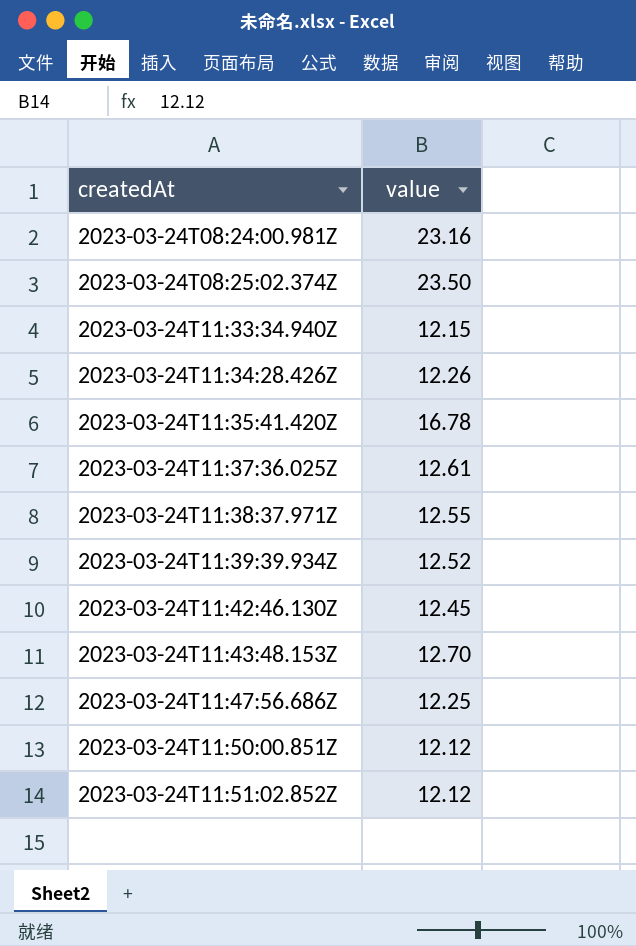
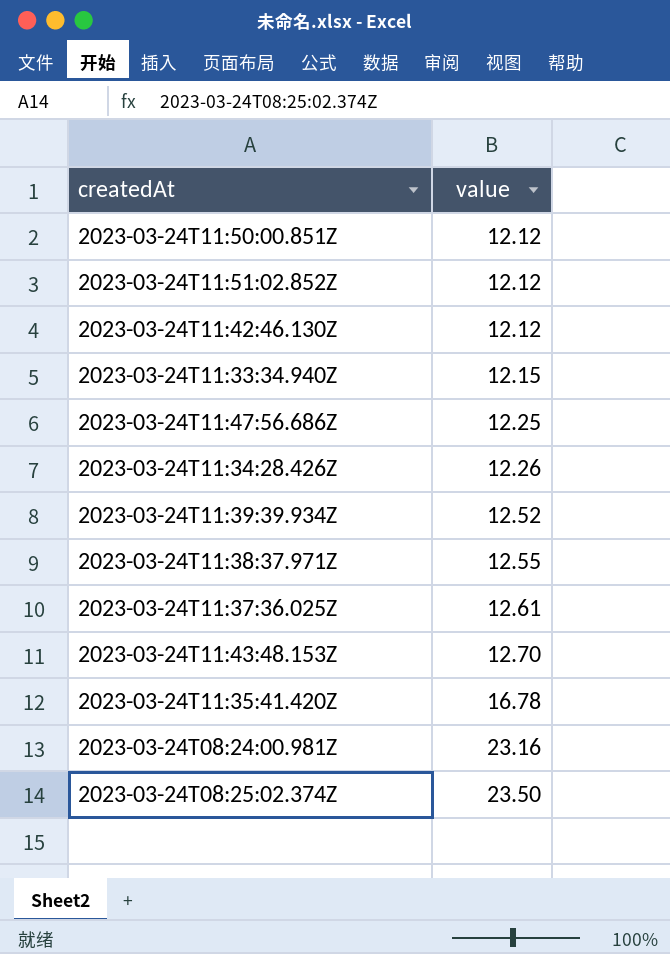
row order: createdAt ascending -> value ascending
2023-03-24T11:42:46.130Z | value: 12.45 -> 12.12

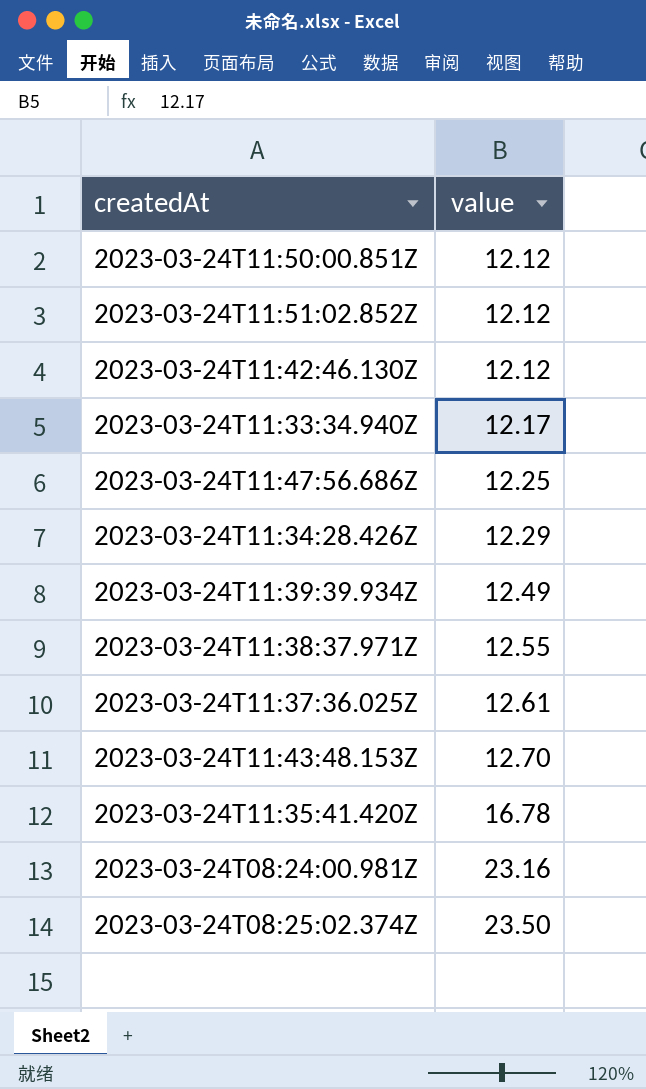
2023-03-24T11:33:34.940Z | value: 12.15 -> 12.17
2023-03-24T11:34:28.426Z | value: 12.26 -> 12.29
2023-03-24T11:39:39.934Z | value: 12.52 -> 12.49

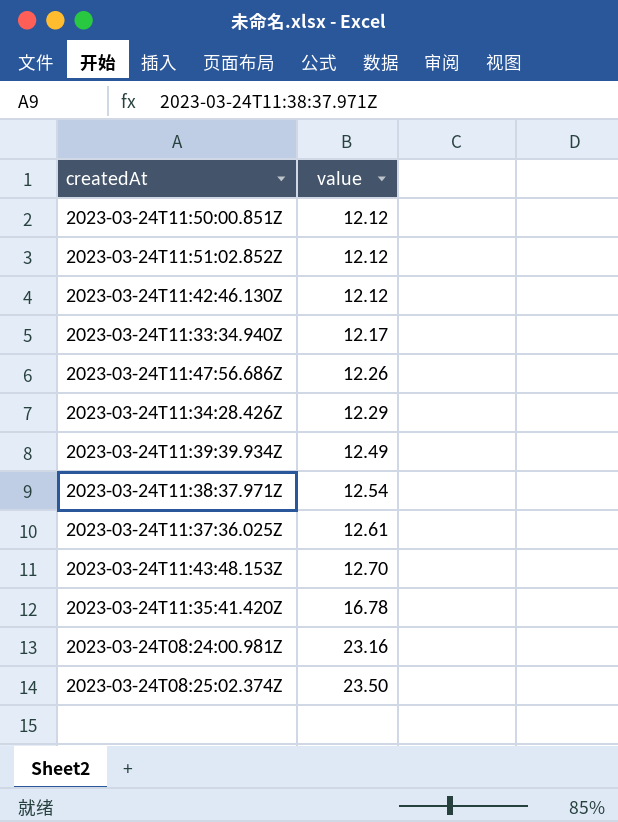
2023-03-24T11:47:56.686Z | value: 12.25 -> 12.26
2023-03-24T11:38:37.971Z | value: 12.55 -> 12.54

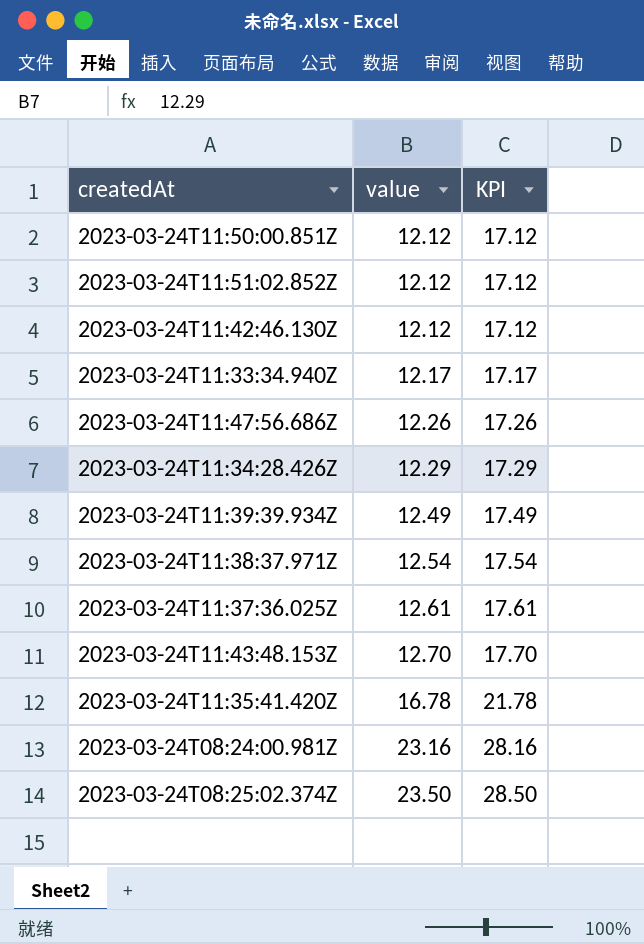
column KPI | formula: none -> [value] + 5

